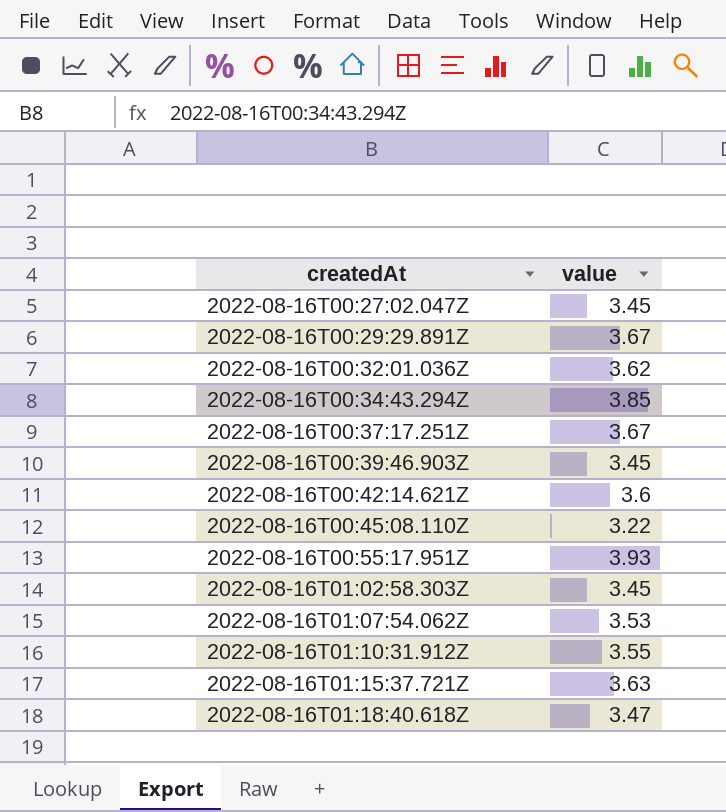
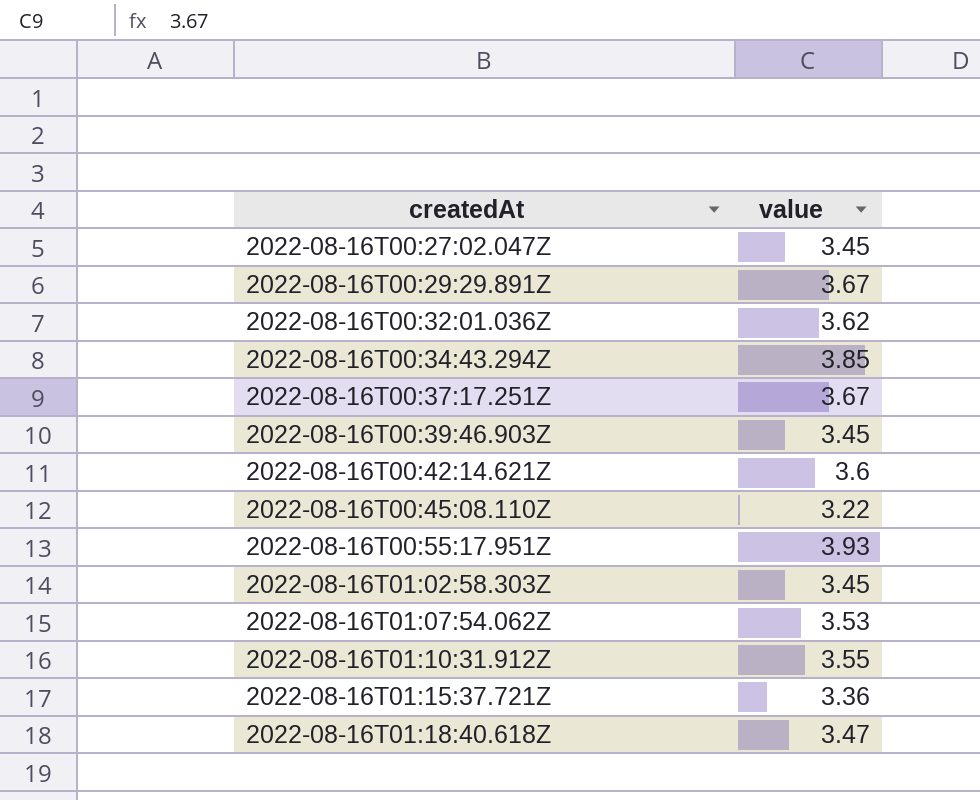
2022-08-16T01:15:37.721Z | value: 3.63 -> 3.36

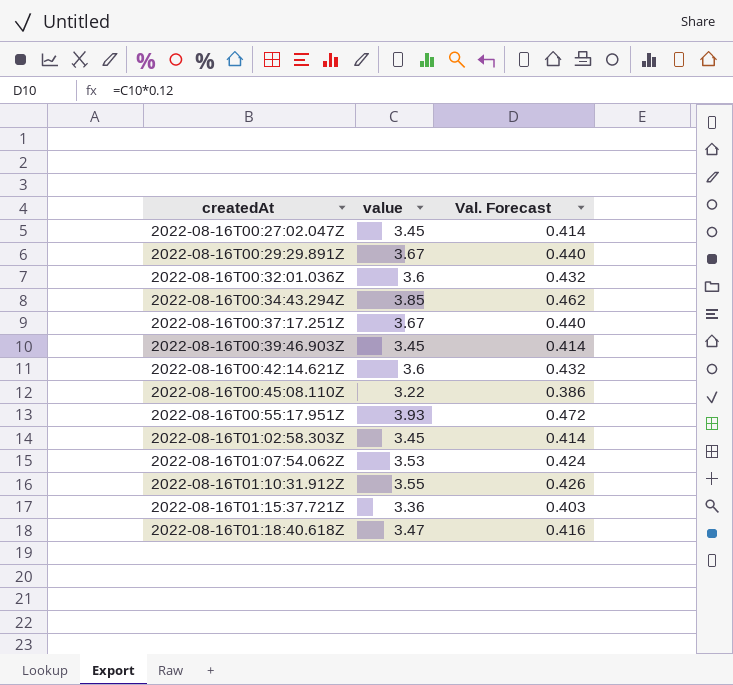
column Val. Forecast | formula: none -> [value] * 0.12
2022-08-16T00:32:01.036Z | value: 3.62 -> 3.6

